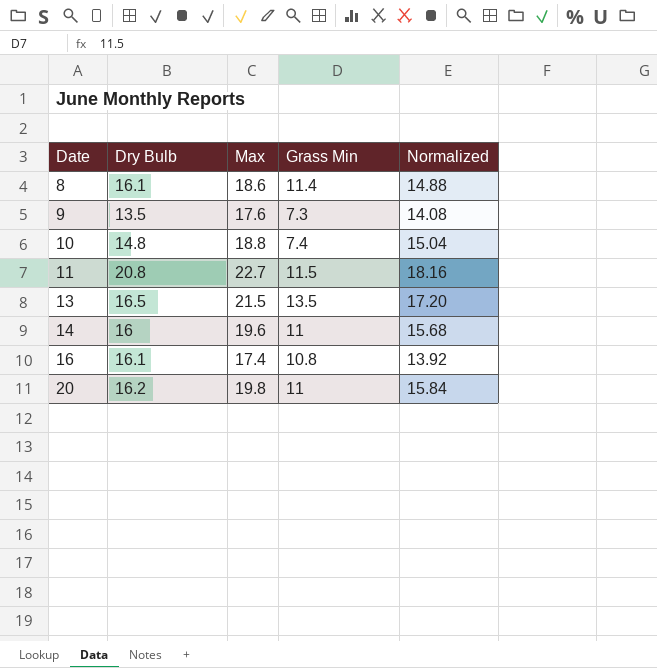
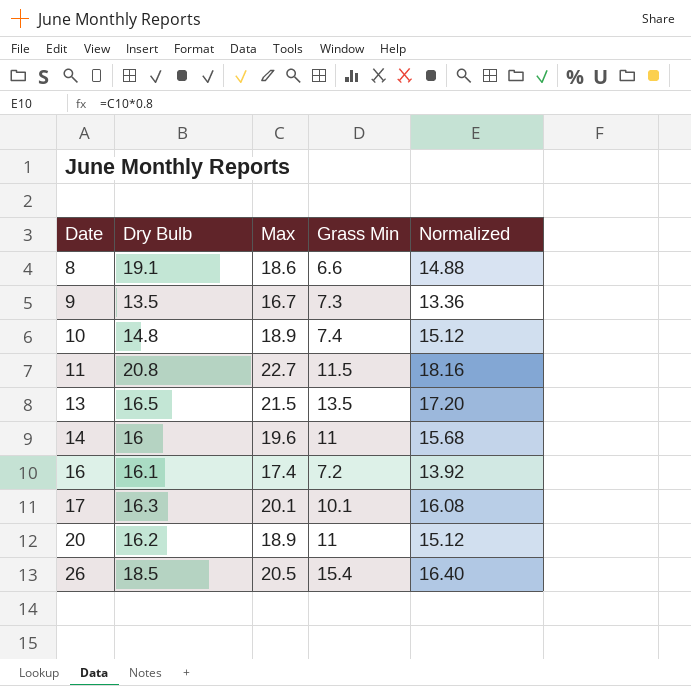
8 | Dry Bulb: 16.1 -> 19.1
8 | Grass Min: 11.4 -> 6.6
9 | Max: 17.6 -> 16.7
9 | Normalized: 14.08 -> 13.36
10 | Max: 18.8 -> 18.9
10 | Normalized: 15.04 -> 15.12
16 | Grass Min: 10.8 -> 7.2
row 17: none -> 16.3 | 20.1 | 10.1 | 16.08
20 | Max: 19.8 -> 18.9
20 | Normalized: 15.84 -> 15.12
row 26: none -> 18.5 | 20.5 | 15.4 | 16.40

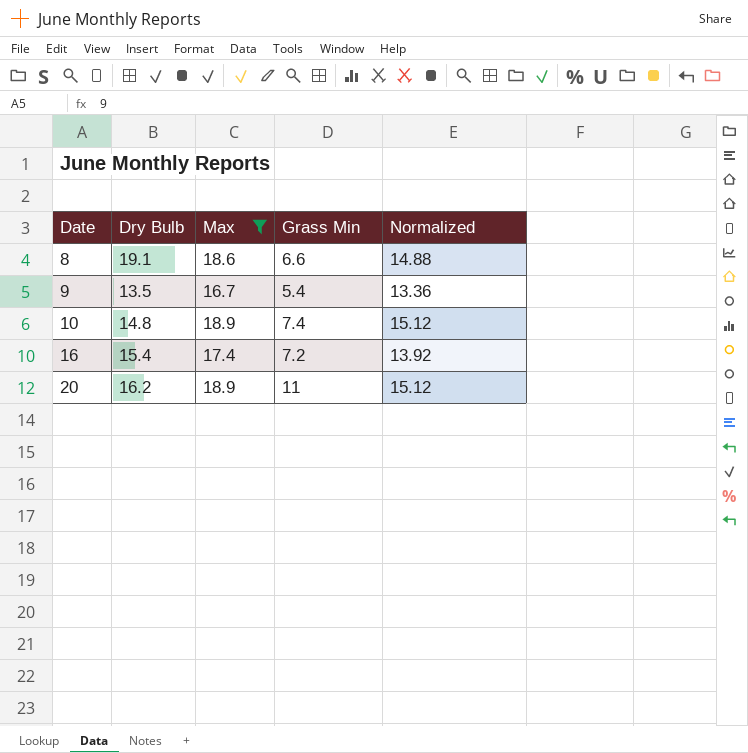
filter: none -> Max <= 18.9
9 | Grass Min: 7.3 -> 5.4
16 | Dry Bulb: 16.1 -> 15.4

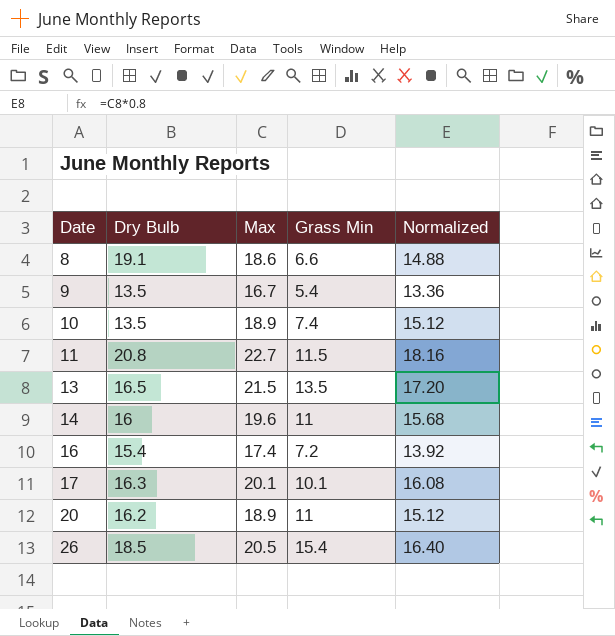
filter: Max <= 18.9 -> none
10 | Dry Bulb: 14.8 -> 13.5

